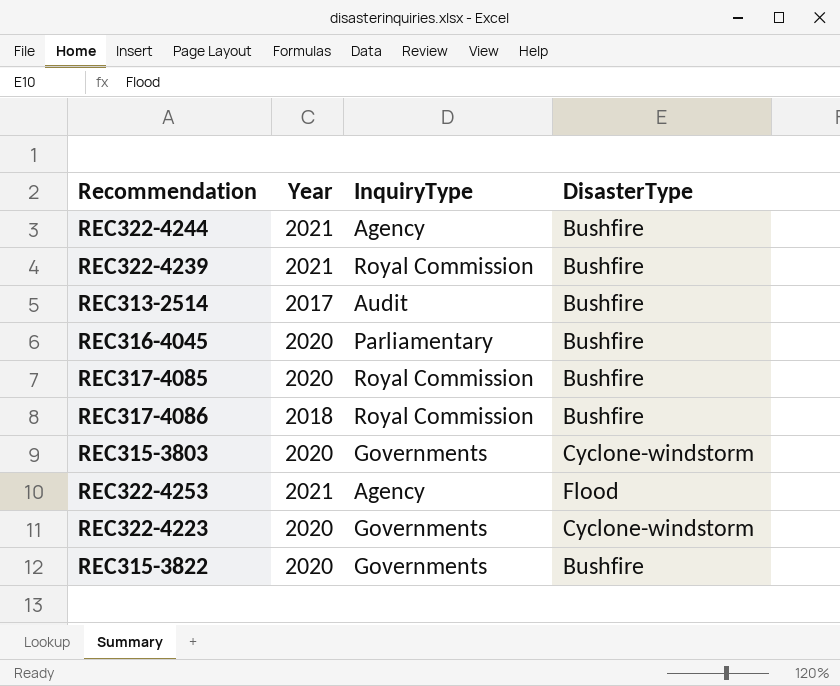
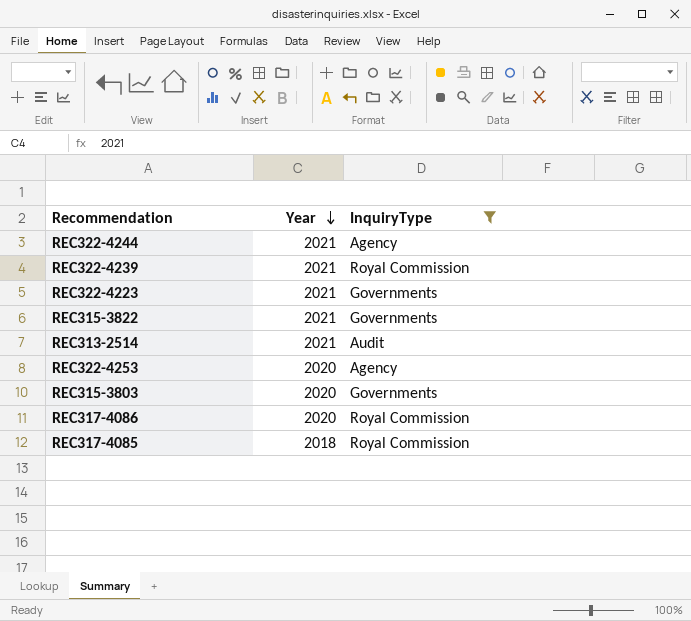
filter: none -> InquiryType != Parliamentary
row order: none -> Year descending
column DisasterType | position: 4 -> none
REC322-4223 | Year: 2020 -> 2021
REC315-3822 | Year: 2020 -> 2021
REC313-2514 | Year: 2017 -> 2021
REC322-4253 | Year: 2021 -> 2020
REC317-4086 | Year: 2018 -> 2020
REC317-4085 | Year: 2020 -> 2018

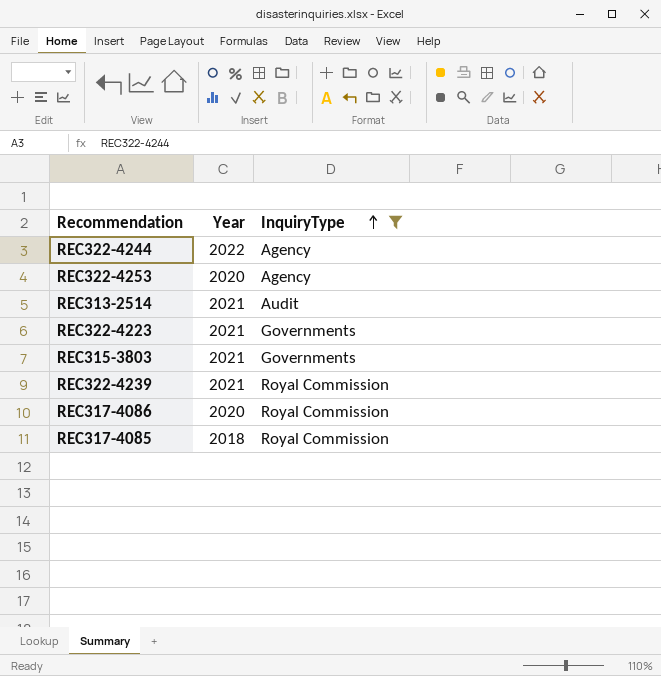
row order: Year descending -> InquiryType ascending
row REC315-3822: 2021 | Governments -> none
REC322-4244 | Year: 2021 -> 2022
REC315-3803 | Year: 2020 -> 2021

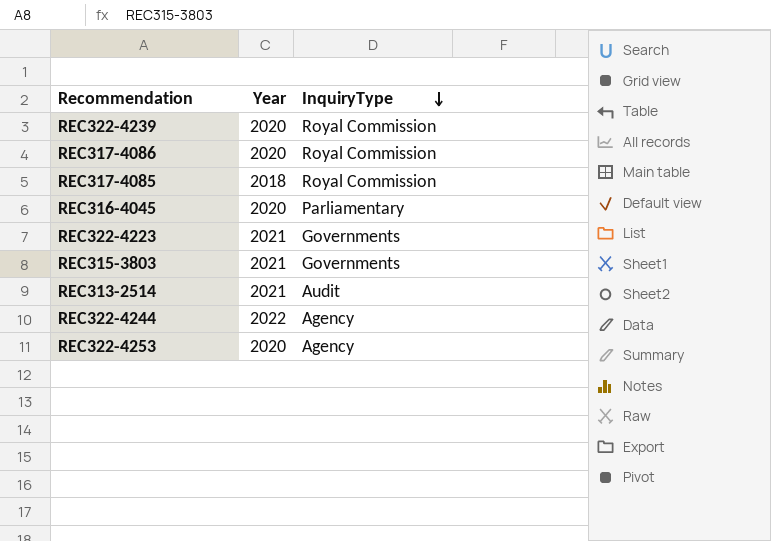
filter: InquiryType != Parliamentary -> none
row order: InquiryType ascending -> InquiryType descending
REC322-4239 | Year: 2021 -> 2020

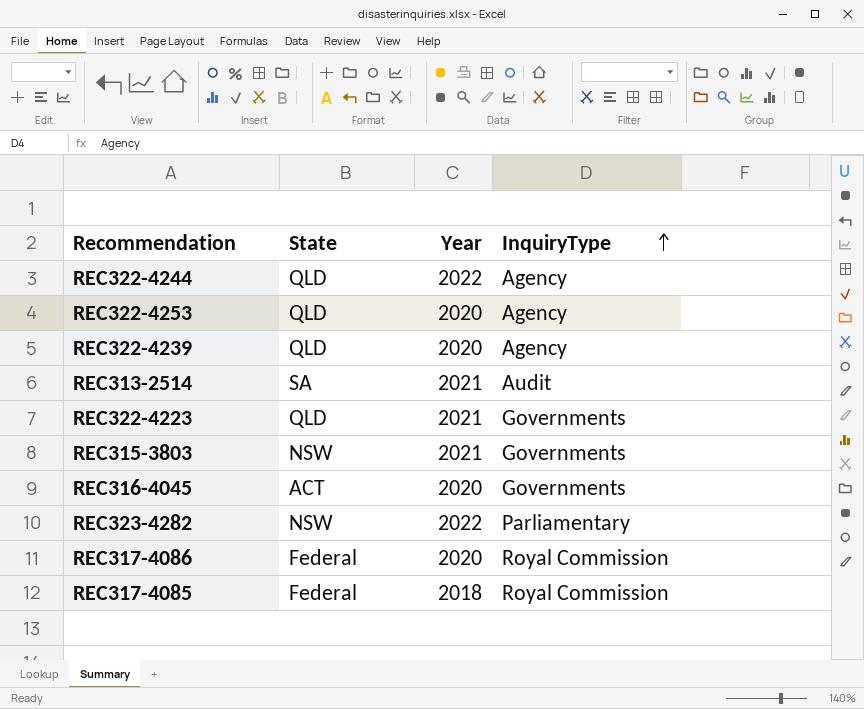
row order: InquiryType descending -> InquiryType ascending
column State | position: none -> 2
REC322-4239 | InquiryType: Royal Commission -> Agency
REC316-4045 | InquiryType: Parliamentary -> Governments
row REC323-4282: none -> NSW | 2022 | Parliamentary

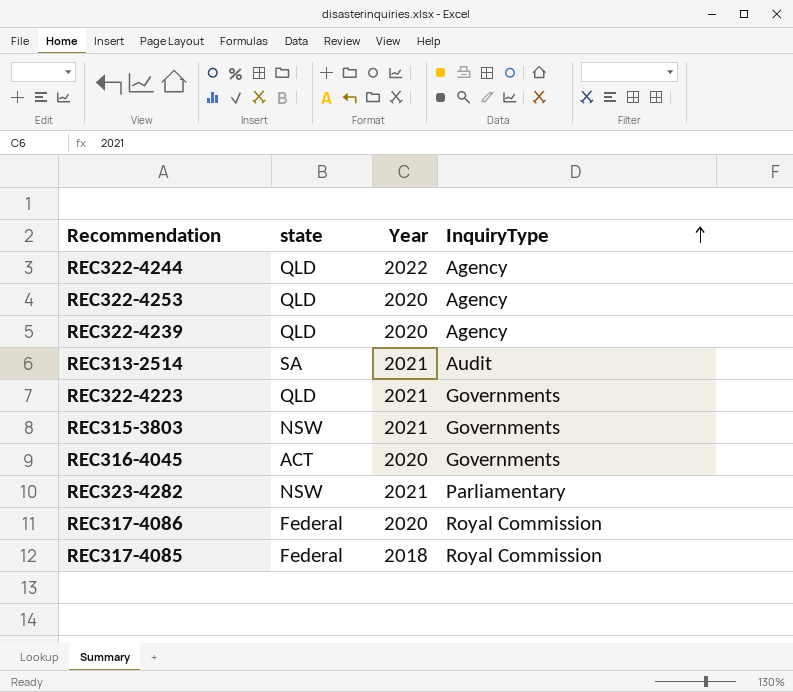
column name: State -> state
REC323-4282 | Year: 2022 -> 2021

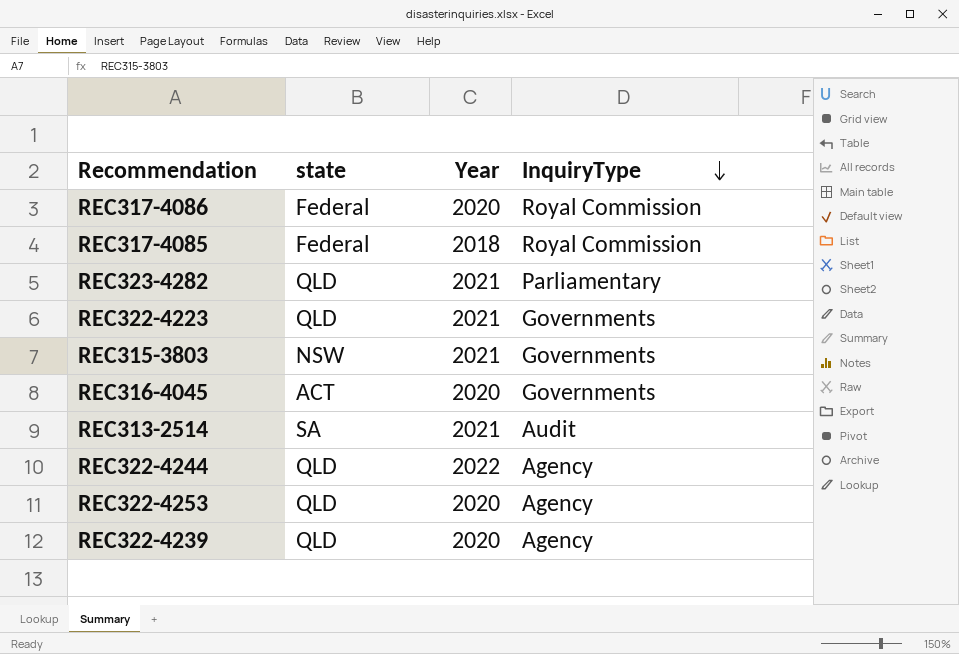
row order: InquiryType ascending -> InquiryType descending
REC323-4282 | state: NSW -> QLD

